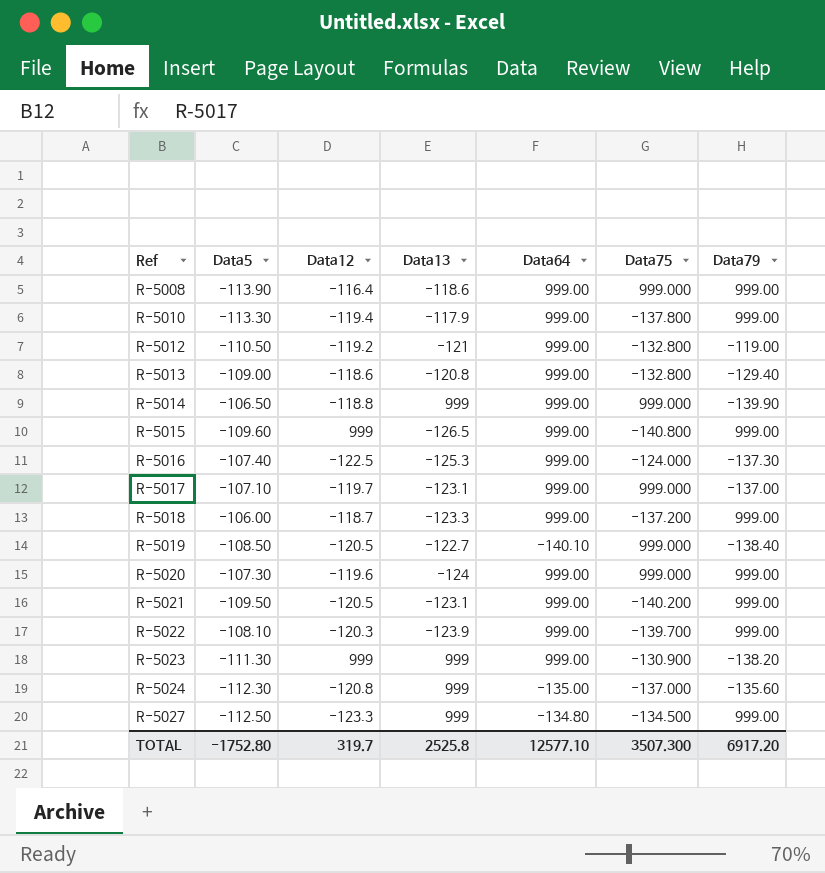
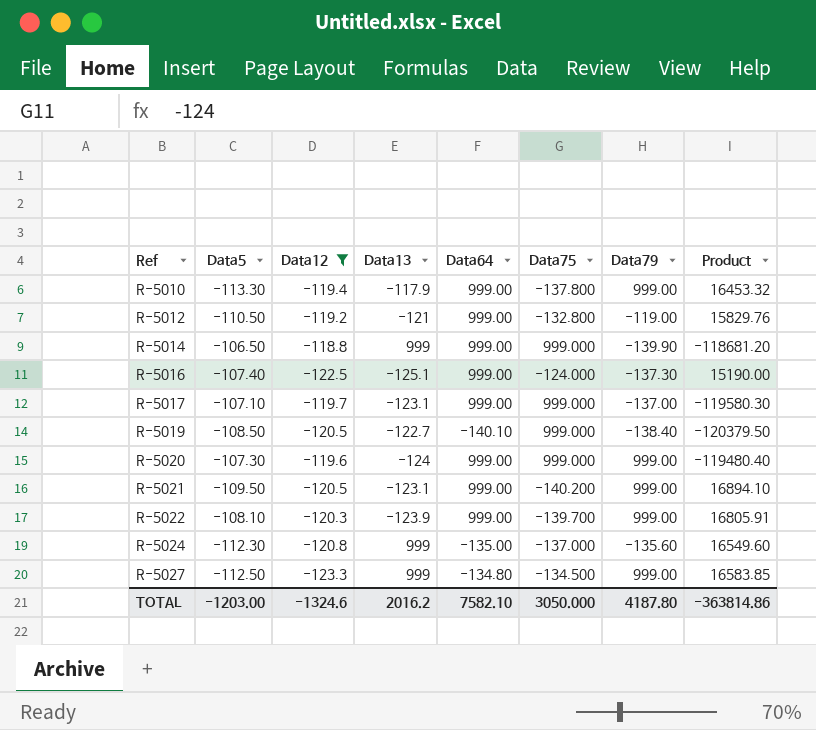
filter: none -> Data12 <= -118.8
column Product | formula: none -> [Data12] * [Data75]
R-5016 | Data13: -125.3 -> -125.1
TOTAL | Data5: -1752.80 -> -1203.00
TOTAL | Data12: 319.7 -> -1324.6
TOTAL | Data13: 2525.8 -> 2016.2
TOTAL | Data64: 12577.10 -> 7582.10
TOTAL | Data75: 3507.300 -> 3050.000
TOTAL | Data79: 6917.20 -> 4187.80

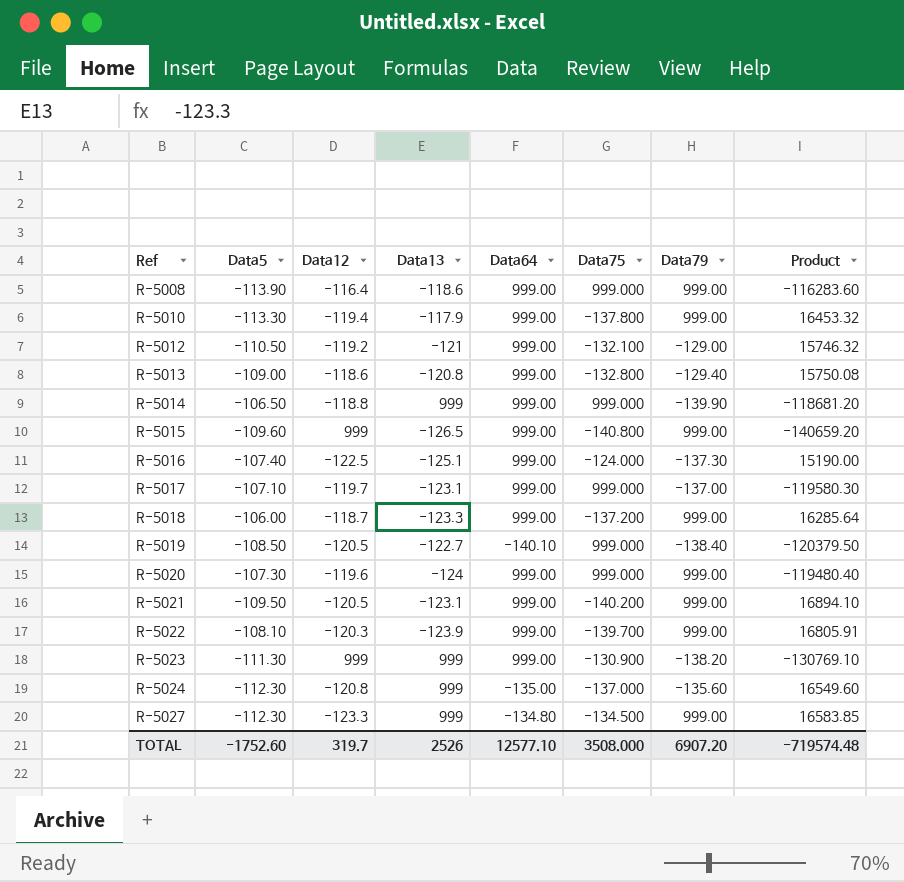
filter: Data12 <= -118.8 -> none
R-5012 | Data75: -132.800 -> -132.100
R-5012 | Data79: -119.00 -> -129.00
R-5012 | Product: 15829.76 -> 15746.32
R-5027 | Data5: -112.50 -> -112.30
TOTAL | Data5: -1203.00 -> -1752.60
TOTAL | Data12: -1324.6 -> 319.7
TOTAL | Data13: 2016.2 -> 2526
TOTAL | Data64: 7582.10 -> 12577.10
TOTAL | Data75: 3050.000 -> 3508.000
TOTAL | Data79: 4187.80 -> 6907.20
TOTAL | Product: -363814.86 -> -719574.48

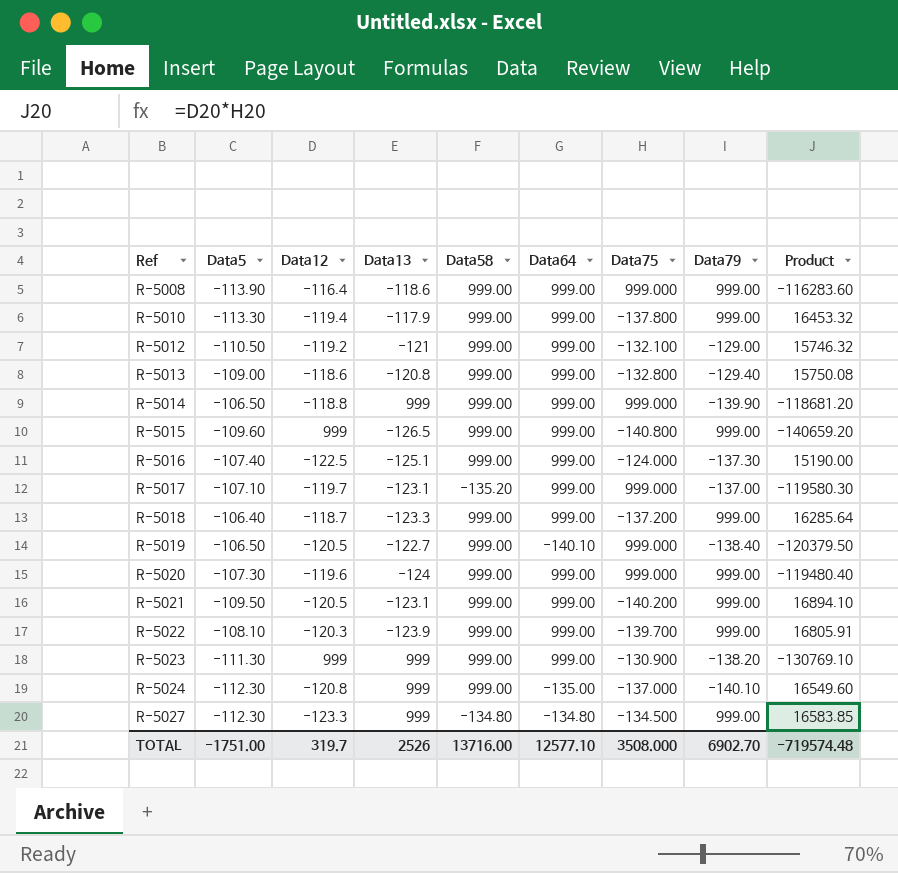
column Data58 | position: none -> 5
R-5018 | Data5: -106.00 -> -106.40
R-5019 | Data5: -108.50 -> -106.50
R-5024 | Data79: -135.60 -> -140.10
TOTAL | Data5: -1752.60 -> -1751.00
TOTAL | Data79: 6907.20 -> 6902.70

